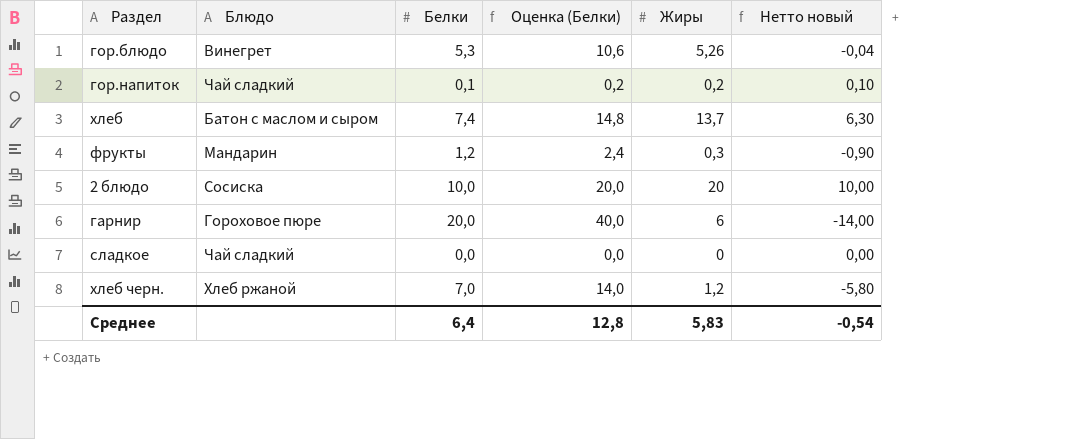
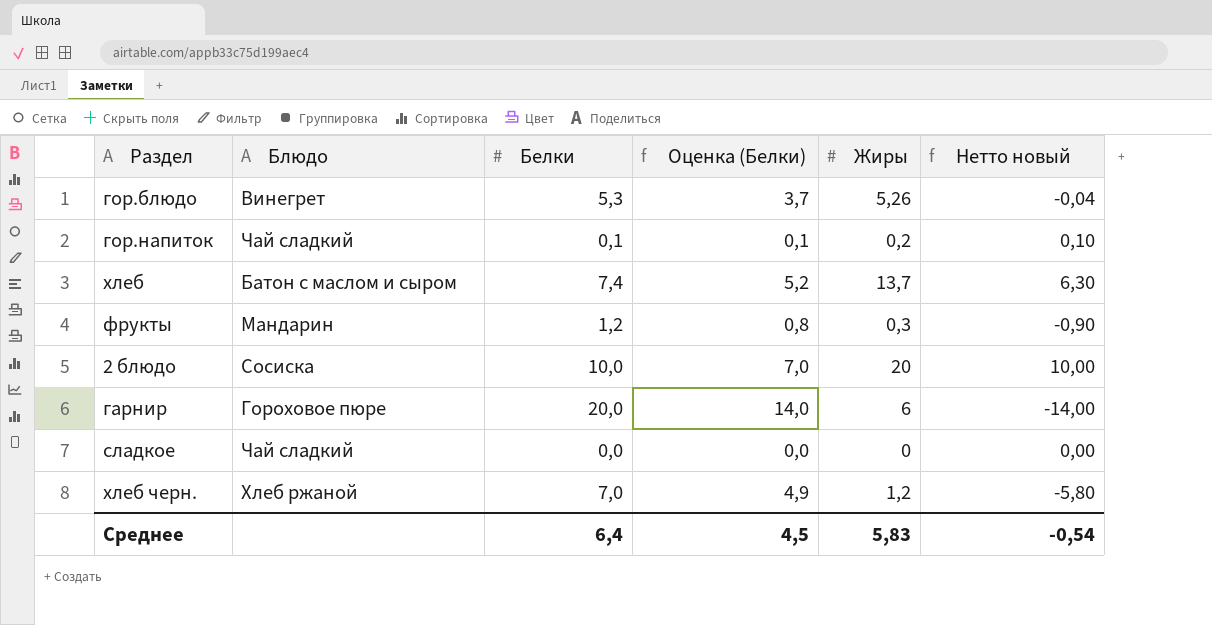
column Оценка (Белки) | formula: [Белки] * 2 -> [Белки] * 0,7
Среднее | Оценка (Белки): 12,8 -> 4,5

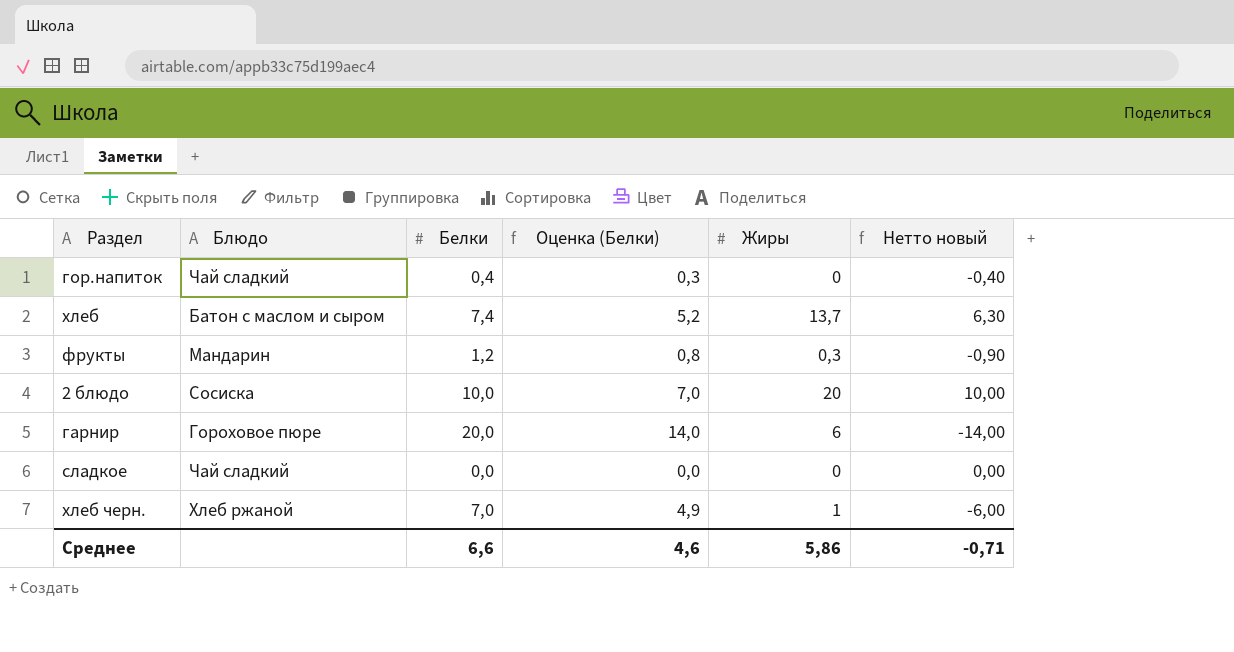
row гор.блюдо: Винегрет | 5,3 | 3,7 | 5,26 | -0,04 -> none
гор.напиток | Белки: 0,1 -> 0,4
гор.напиток | Оценка (Белки): 0,1 -> 0,3
гор.напиток | Жиры: 0,2 -> 0
гор.напиток | Нетто новый: 0,10 -> -0,40
хлеб черн. | Жиры: 1,2 -> 1
хлеб черн. | Нетто новый: -5,80 -> -6,00
Среднее | Белки: 6,4 -> 6,6
Среднее | Оценка (Белки): 4,5 -> 4,6
Среднее | Жиры: 5,83 -> 5,86
Среднее | Нетто новый: -0,54 -> -0,71

